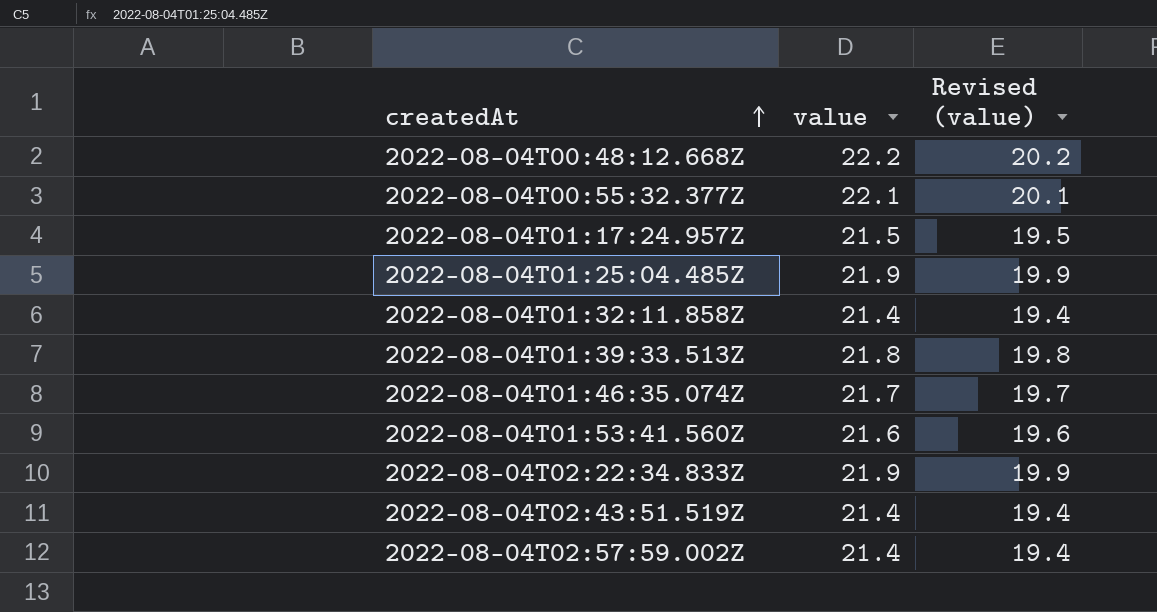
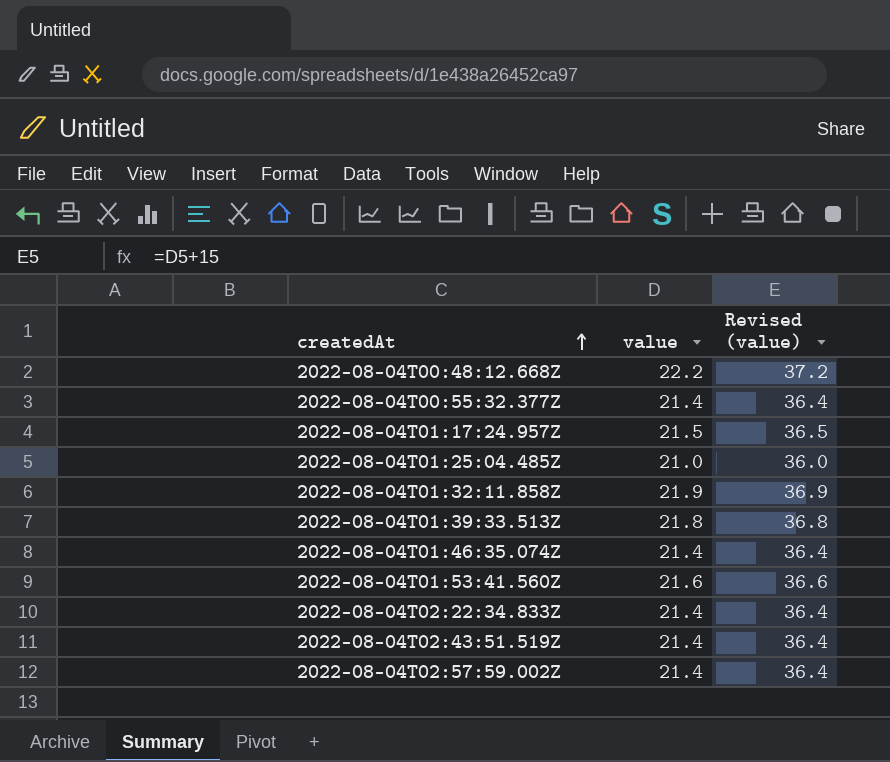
column Revised (value) | formula: [value] - 2 -> [value] + 15
2022-08-04T00:55:32.377Z | value: 22.1 -> 21.4
2022-08-04T01:25:04.485Z | value: 21.9 -> 21.0
2022-08-04T01:32:11.858Z | value: 21.4 -> 21.9
2022-08-04T01:46:35.074Z | value: 21.7 -> 21.4
2022-08-04T02:22:34.833Z | value: 21.9 -> 21.4

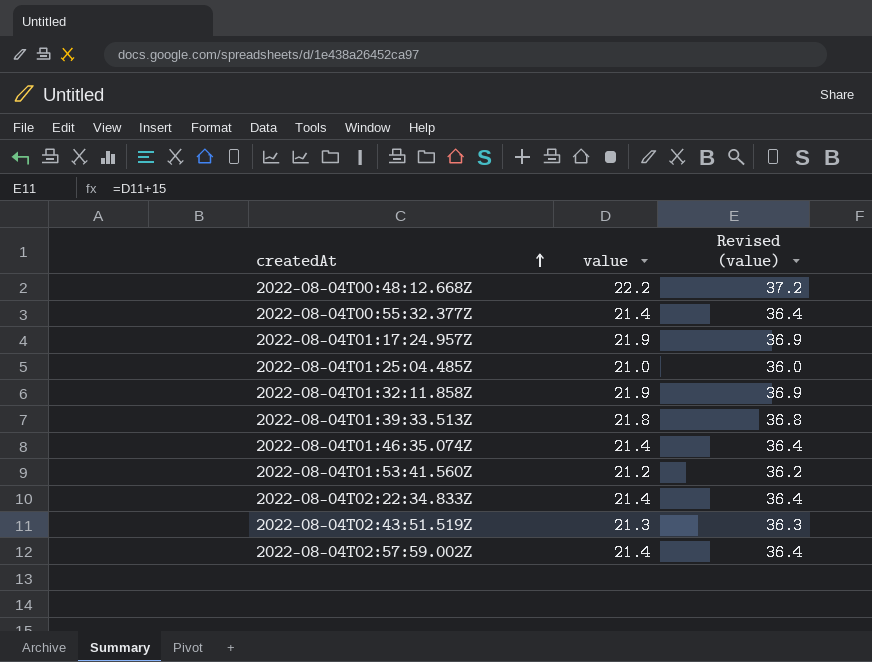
2022-08-04T01:17:24.957Z | value: 21.5 -> 21.9
2022-08-04T01:17:24.957Z | Revised (value): 36.5 -> 36.9
2022-08-04T01:53:41.560Z | value: 21.6 -> 21.2
2022-08-04T01:53:41.560Z | Revised (value): 36.6 -> 36.2
2022-08-04T02:43:51.519Z | value: 21.4 -> 21.3
2022-08-04T02:43:51.519Z | Revised (value): 36.4 -> 36.3

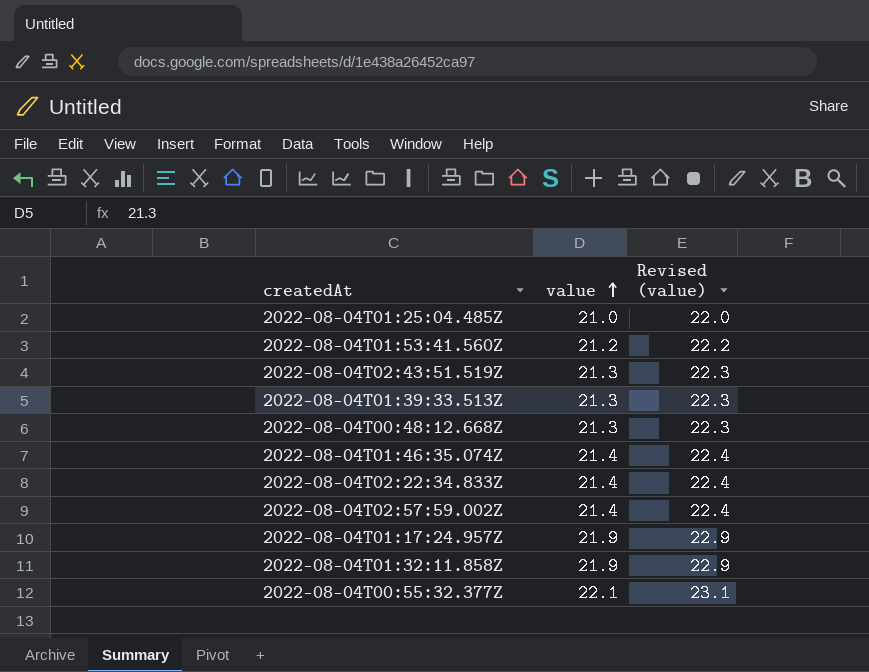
row order: createdAt ascending -> value ascending
column Revised (value) | formula: [value] + 15 -> [value] + 1
2022-08-04T01:39:33.513Z | value: 21.8 -> 21.3
2022-08-04T00:48:12.668Z | value: 22.2 -> 21.3
2022-08-04T00:55:32.377Z | value: 21.4 -> 22.1

